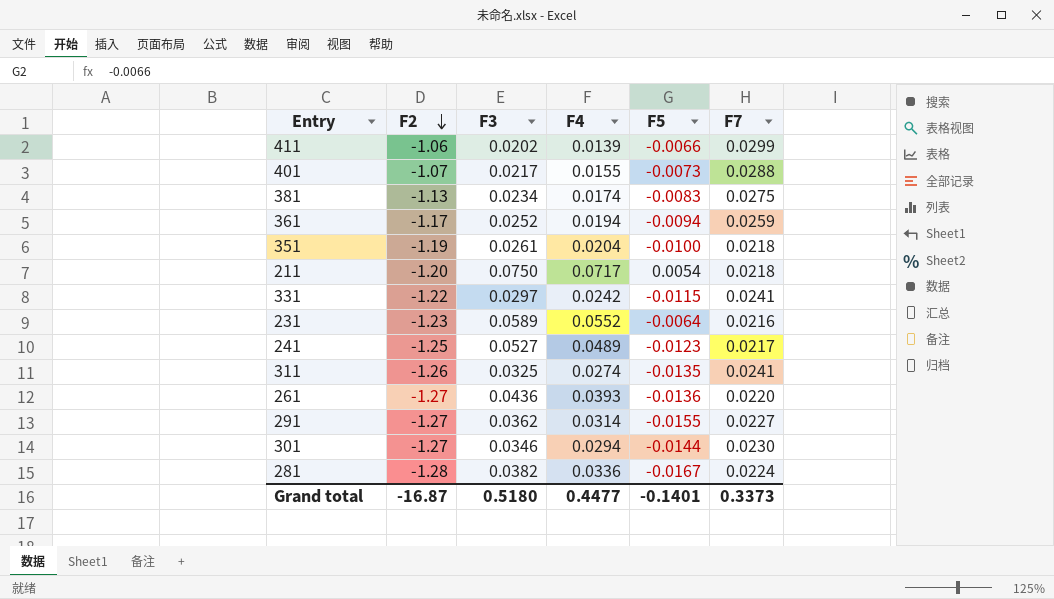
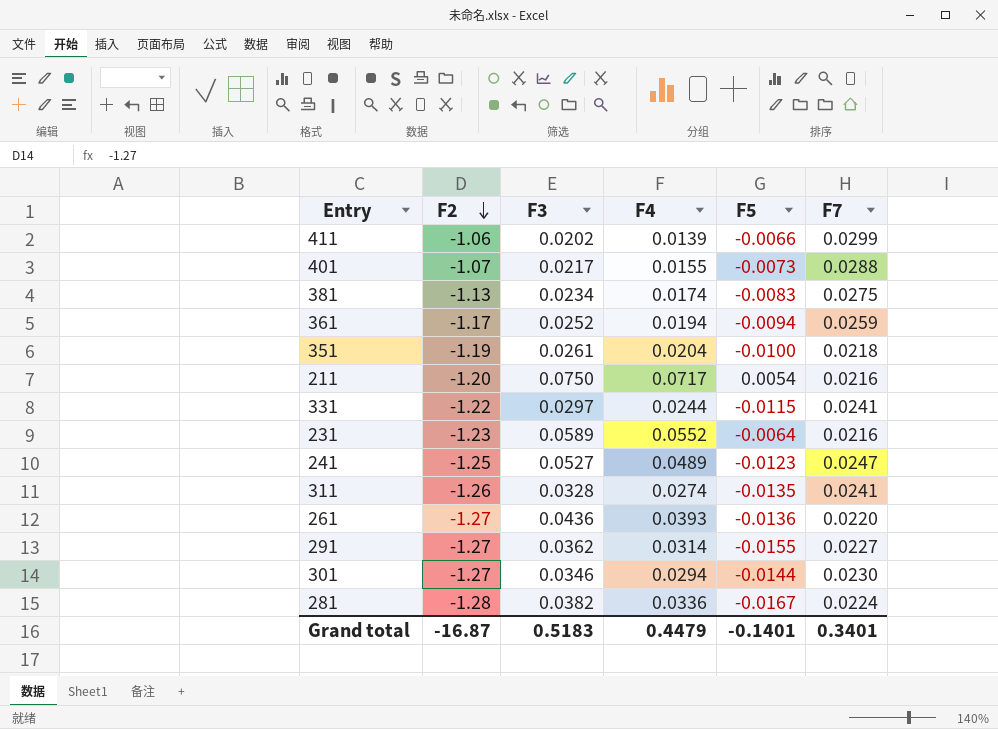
211 | F7: 0.0218 -> 0.0216
331 | F4: 0.0242 -> 0.0244
241 | F7: 0.0217 -> 0.0247
311 | F3: 0.0325 -> 0.0328
Grand total | F3: 0.5180 -> 0.5183
Grand total | F4: 0.4477 -> 0.4479
Grand total | F7: 0.3373 -> 0.3401

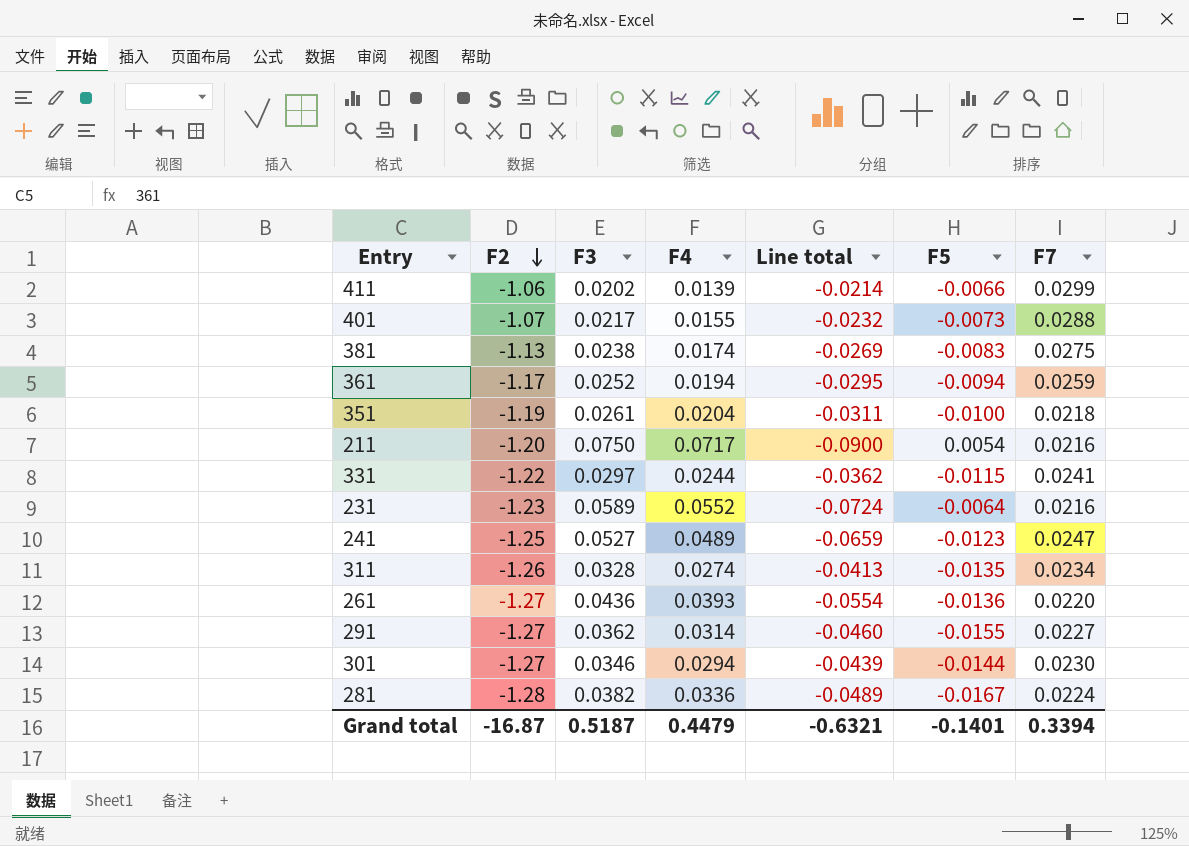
column Line total | formula: none -> [F2] * [F3]
381 | F3: 0.0234 -> 0.0238
311 | F7: 0.0241 -> 0.0234
Grand total | F3: 0.5183 -> 0.5187
Grand total | F7: 0.3401 -> 0.3394

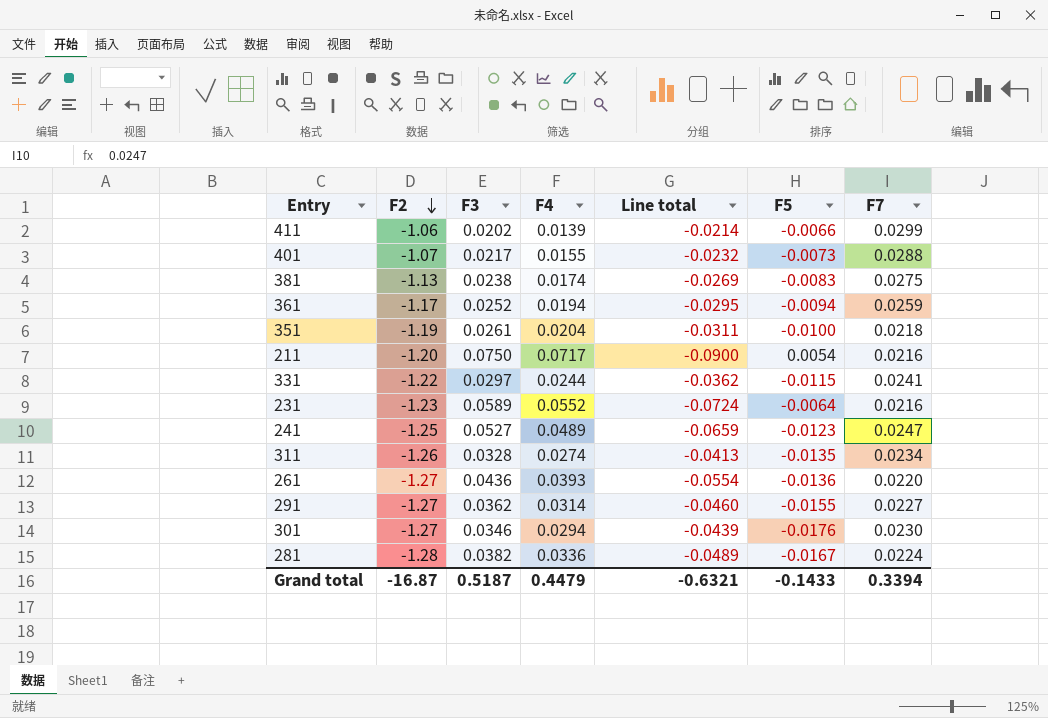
301 | F5: -0.0144 -> -0.0176
Grand total | F5: -0.1401 -> -0.1433

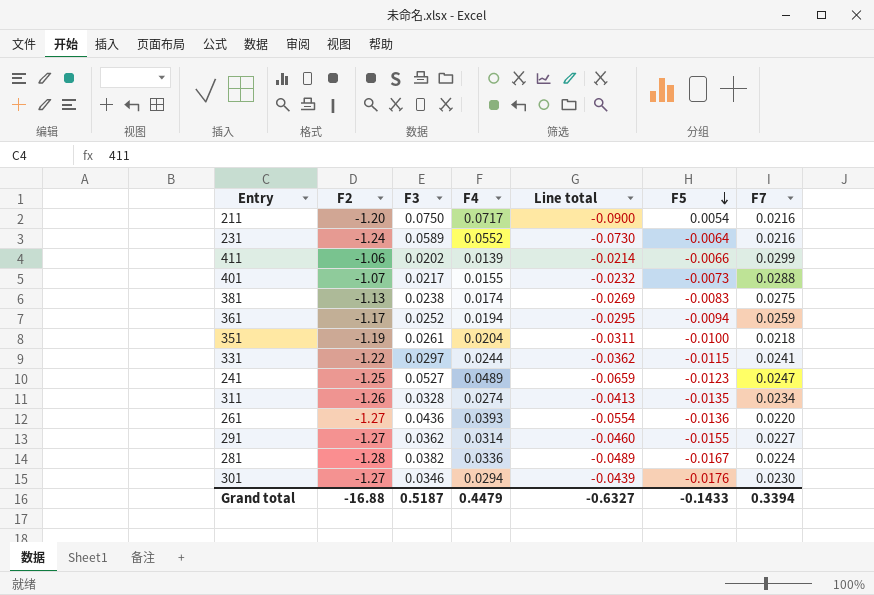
row order: F2 descending -> F5 descending
231 | F2: -1.23 -> -1.24
231 | Line total: -0.0724 -> -0.0730
Grand total | F2: -16.87 -> -16.88
Grand total | Line total: -0.6321 -> -0.6327

